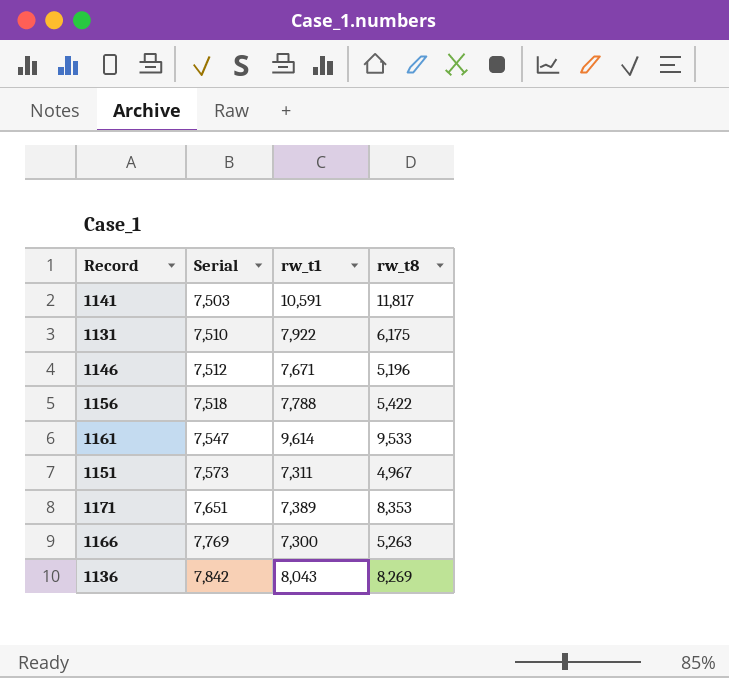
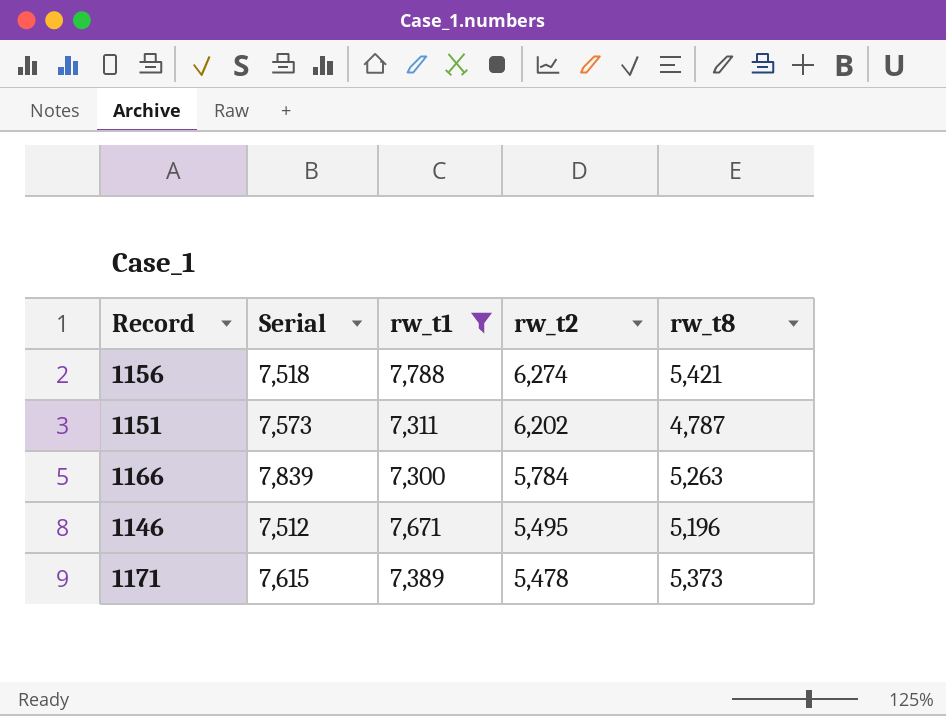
filter: none -> rw_t1 <= 7,788
row order: Serial ascending -> rw_t2 descending
column rw_t2 | position: none -> 4
1156 | rw_t8: 5,422 -> 5,421
1151 | rw_t8: 4,967 -> 4,787
1166 | Serial: 7,769 -> 7,839
1171 | Serial: 7,651 -> 7,615
1171 | rw_t8: 8,353 -> 5,373

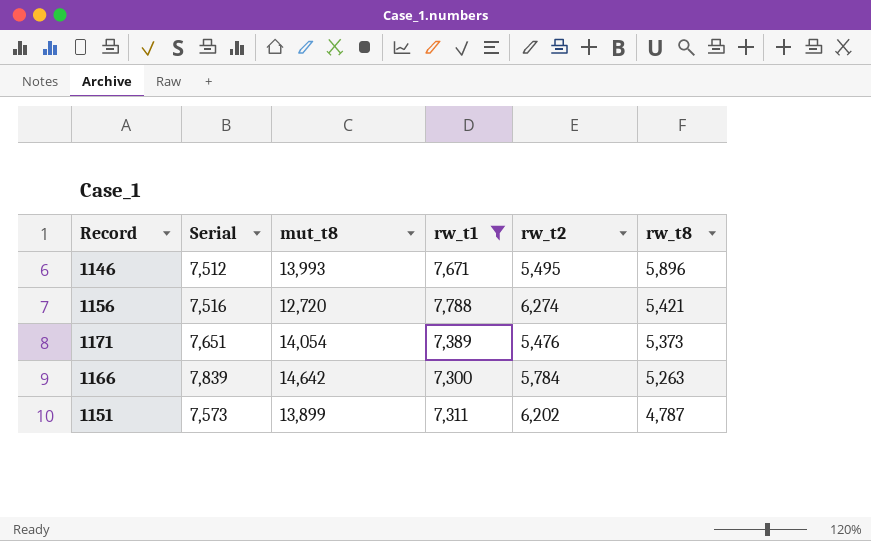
row order: rw_t2 descending -> rw_t8 descending
column mut_t8 | position: none -> 3
1146 | rw_t8: 5,196 -> 5,896
1156 | Serial: 7,518 -> 7,516
1171 | Serial: 7,615 -> 7,651
1171 | rw_t2: 5,478 -> 5,476

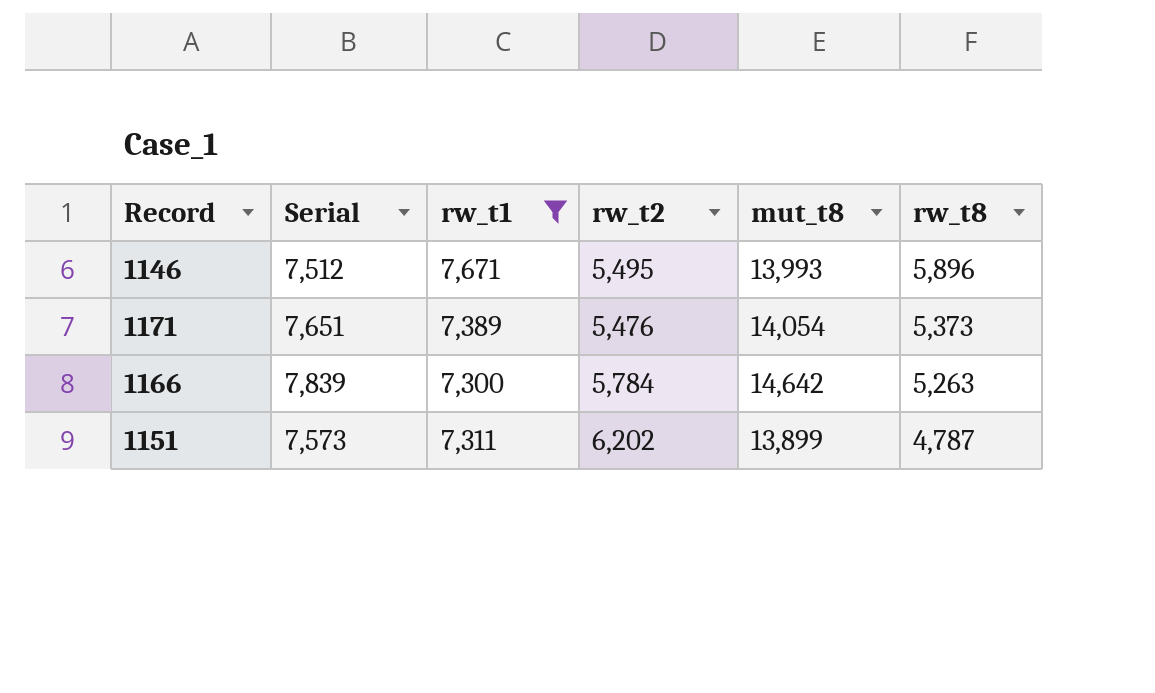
column mut_t8 | position: 3 -> 5
row 1156: 7,516 | 12,720 | 7,788 | 6,274 | 5,421 -> none

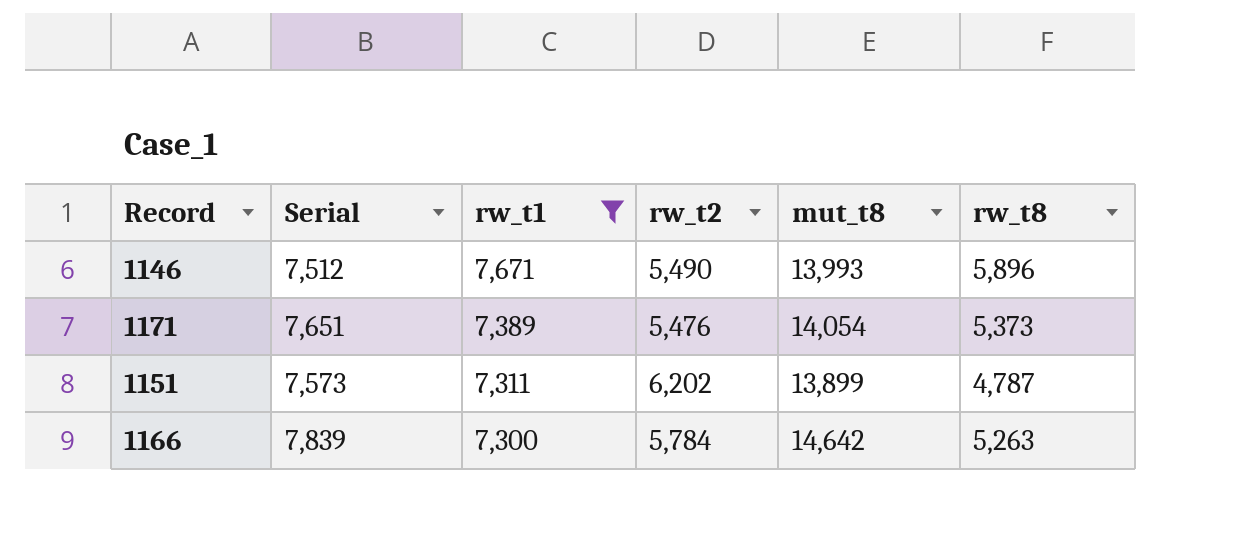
row order: rw_t8 descending -> rw_t1 descending
1146 | rw_t2: 5,495 -> 5,490

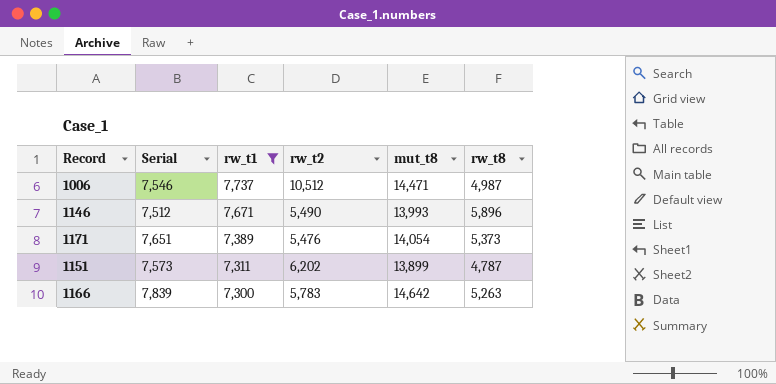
row 1006: none -> 7,546 | 7,737 | 10,512 | 14,471 | 4,987
1166 | rw_t2: 5,784 -> 5,783

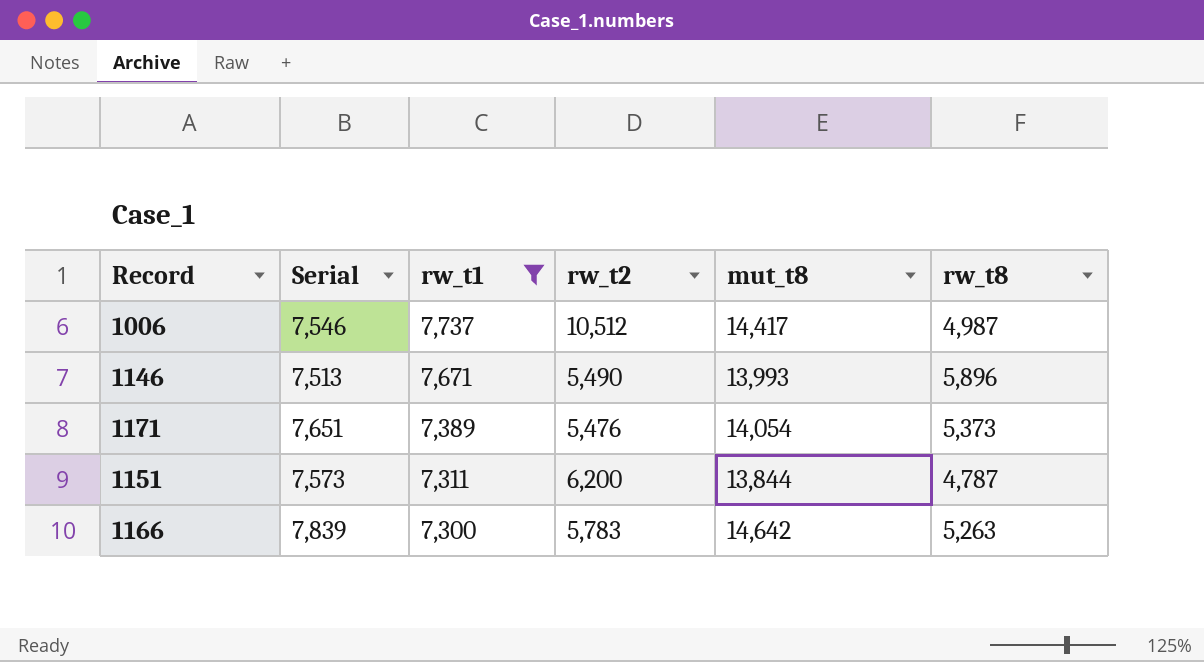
1006 | mut_t8: 14,471 -> 14,417
1146 | Serial: 7,512 -> 7,513
1151 | rw_t2: 6,202 -> 6,200
1151 | mut_t8: 13,899 -> 13,844

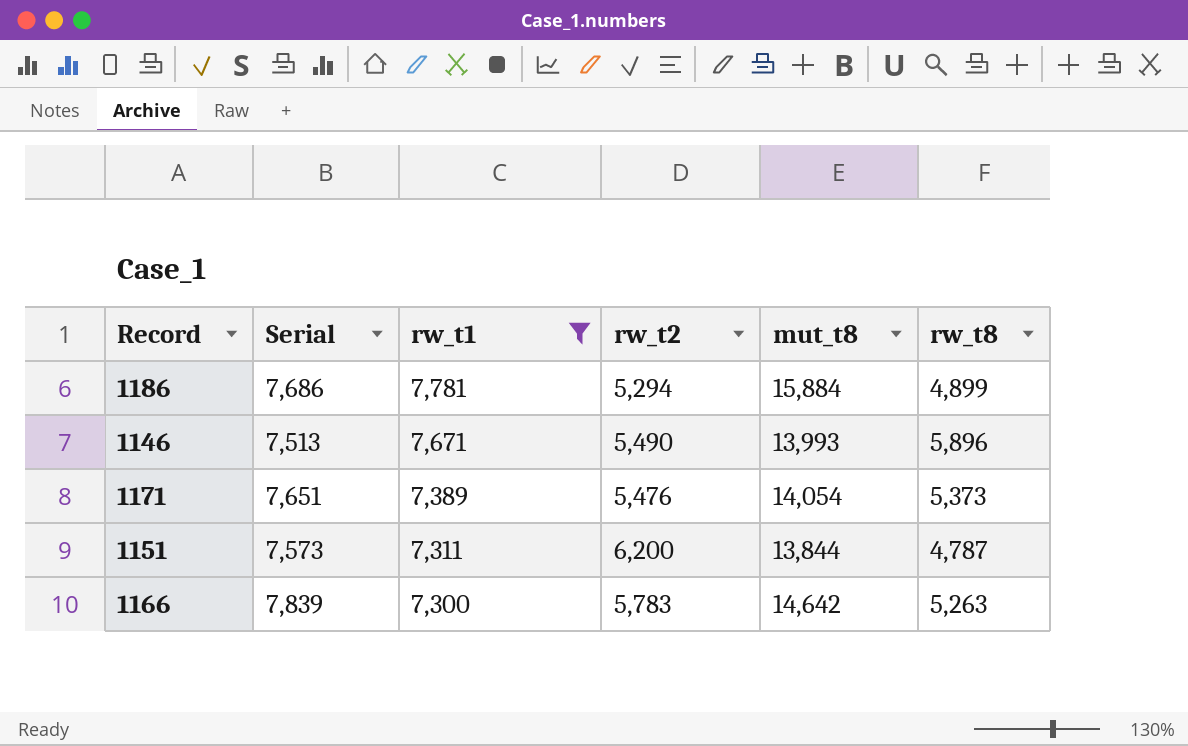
row 1006: 7,546 | 7,737 | 10,512 | 14,417 | 4,987 -> none
row 1186: none -> 7,686 | 7,781 | 5,294 | 15,884 | 4,899

